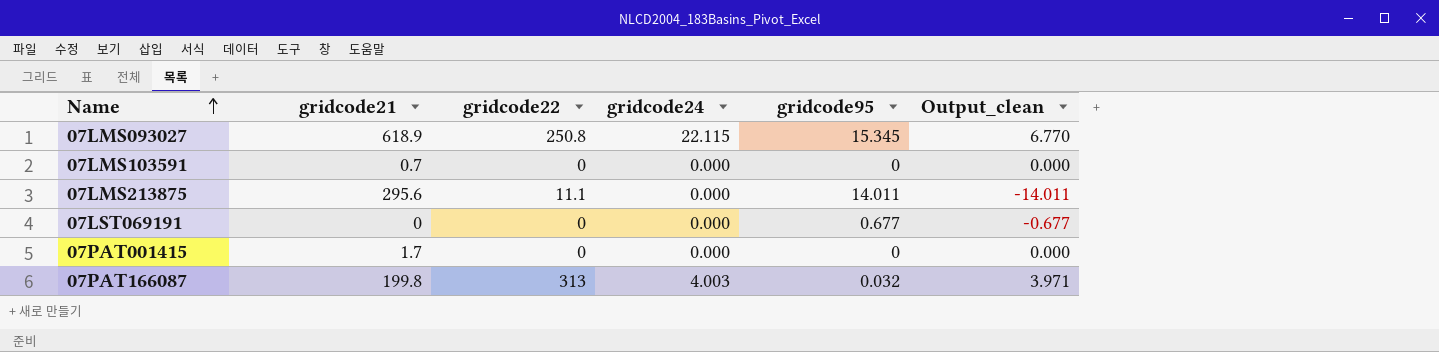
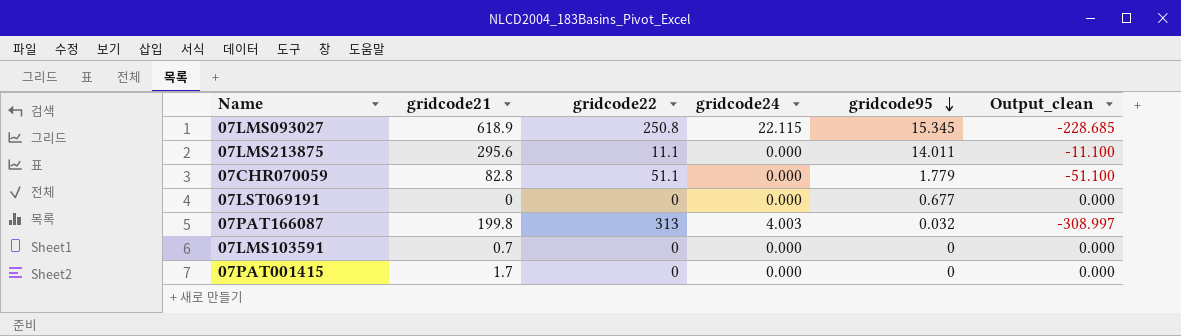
row order: Name ascending -> gridcode95 descending
column Output_clean | formula: [gridcode24] - [gridcode95] -> [gridcode24] - [gridcode22]
row 07CHR070059: none -> 82.8 | 51.1 | 0.000 | 1.779 | -51.100

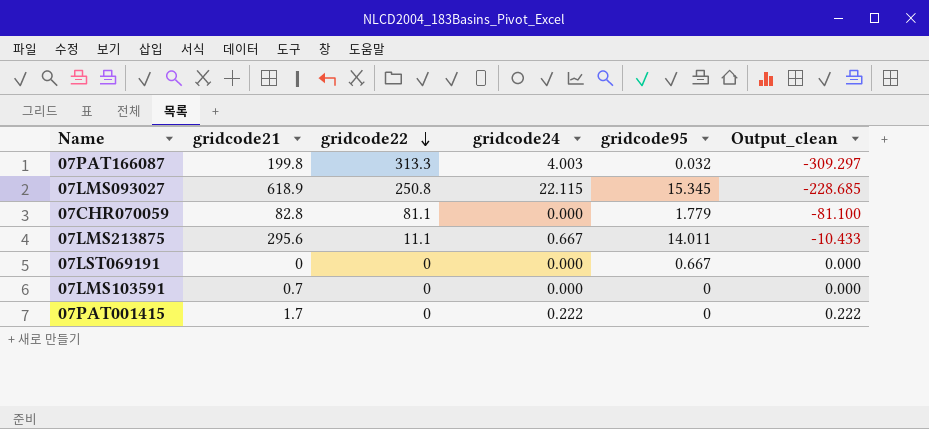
row order: gridcode95 descending -> gridcode22 descending
07PAT166087 | gridcode22: 313 -> 313.3
07PAT166087 | Output_clean: -308.997 -> -309.297
07CHR070059 | gridcode22: 51.1 -> 81.1
07CHR070059 | Output_clean: -51.100 -> -81.100
07LMS213875 | gridcode24: 0.000 -> 0.667
07LMS213875 | Output_clean: -11.100 -> -10.433
07LST069191 | gridcode95: 0.677 -> 0.667
07PAT001415 | gridcode24: 0.000 -> 0.222
07PAT001415 | Output_clean: 0.000 -> 0.222

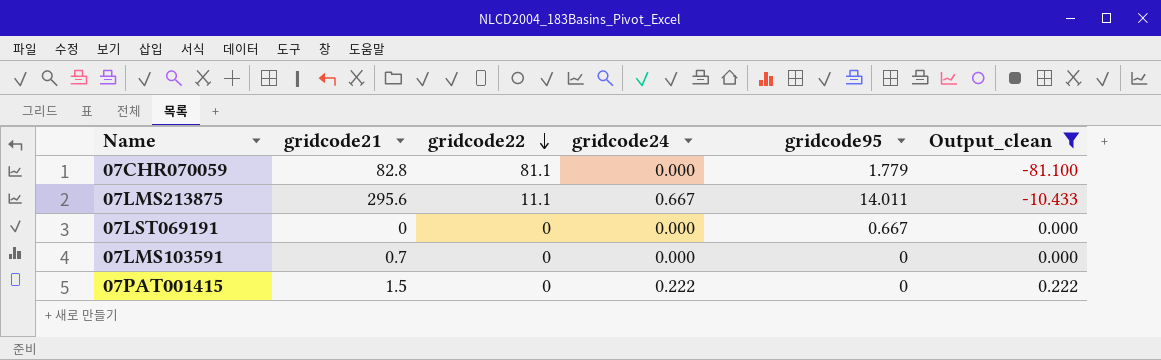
filter: none -> Output_clean >= -81.100
07PAT001415 | gridcode21: 1.7 -> 1.5

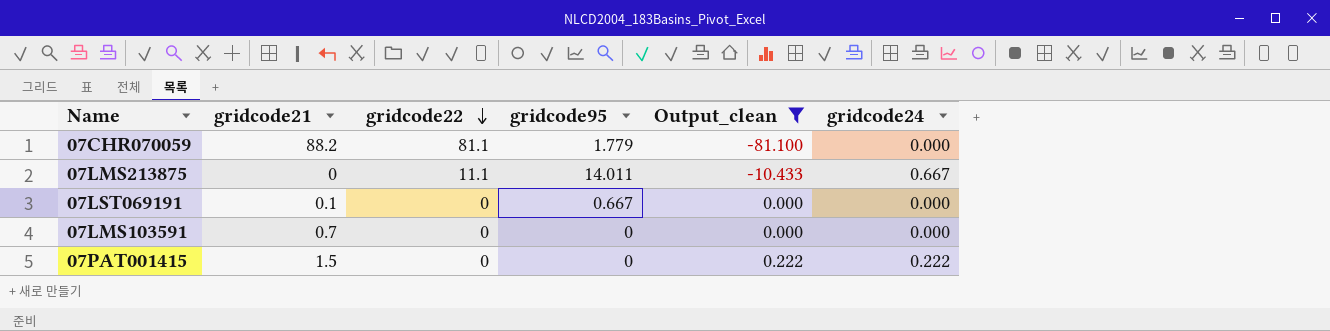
column gridcode24 | position: 4 -> 6
07CHR070059 | gridcode21: 82.8 -> 88.2
07LMS213875 | gridcode21: 295.6 -> 0
07LST069191 | gridcode21: 0 -> 0.1

